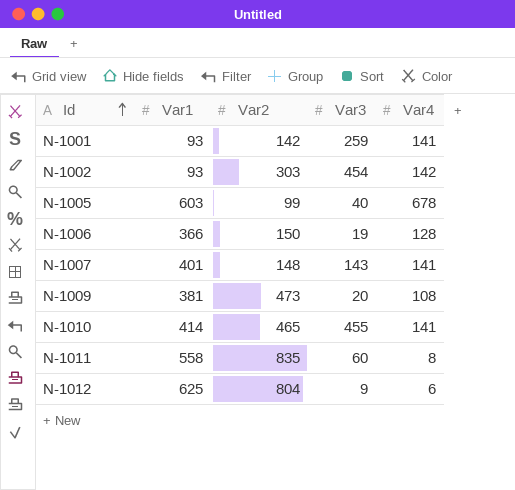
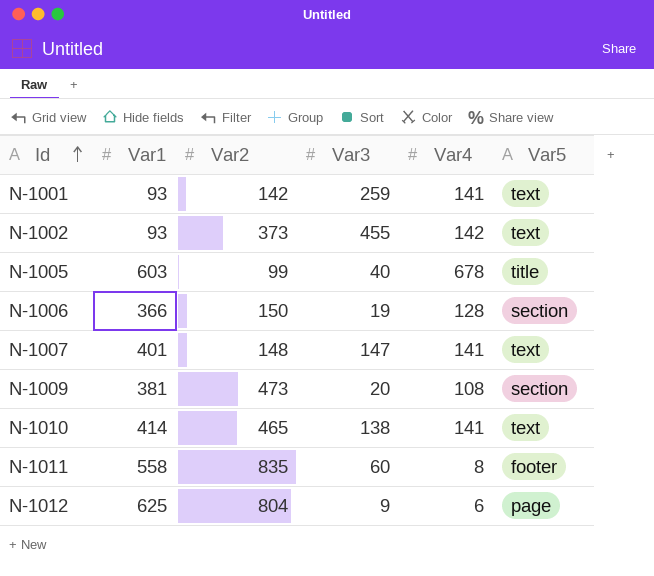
column Var5 | position: none -> 6
N-1002 | Var2: 303 -> 373
N-1002 | Var3: 454 -> 455
N-1007 | Var3: 143 -> 147
N-1010 | Var3: 455 -> 138

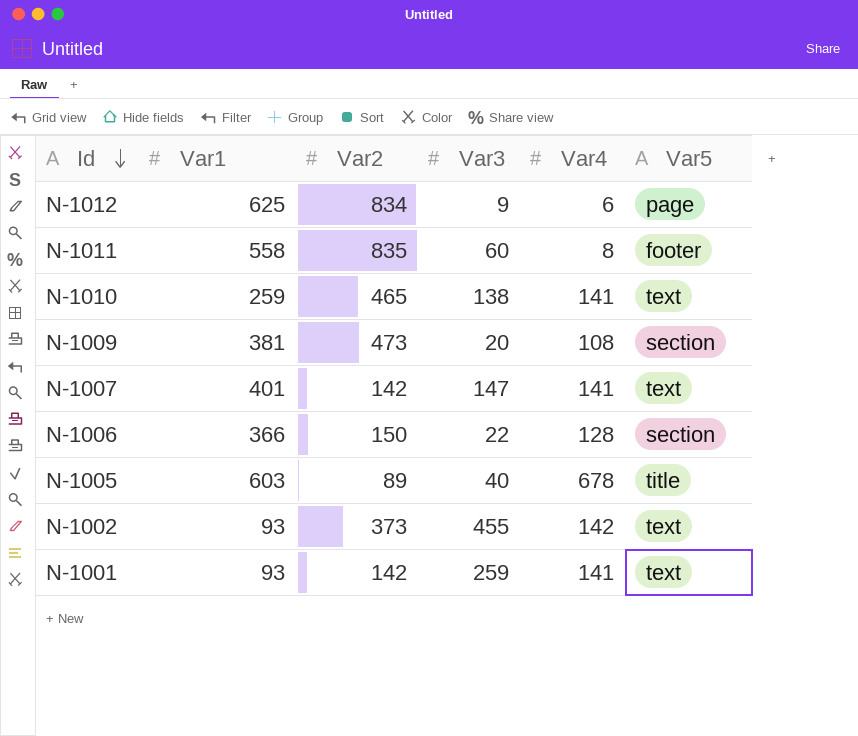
row order: Id ascending -> Id descending
N-1012 | Var2: 804 -> 834
N-1010 | Var1: 414 -> 259
N-1007 | Var2: 148 -> 142
N-1006 | Var3: 19 -> 22
N-1005 | Var2: 99 -> 89

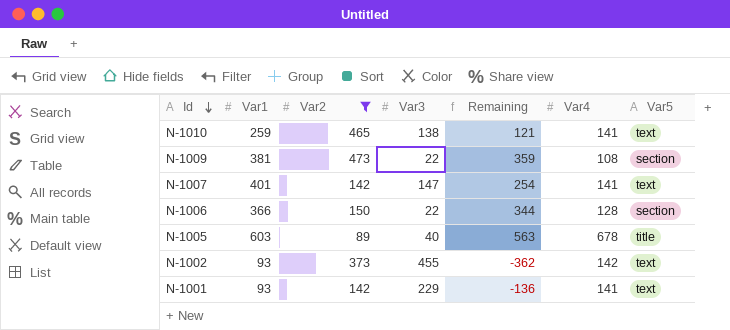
filter: none -> Var2 <= 473
column Remaining | formula: none -> [Var1] - [Var3]
N-1009 | Var3: 20 -> 22
N-1001 | Var3: 259 -> 229

